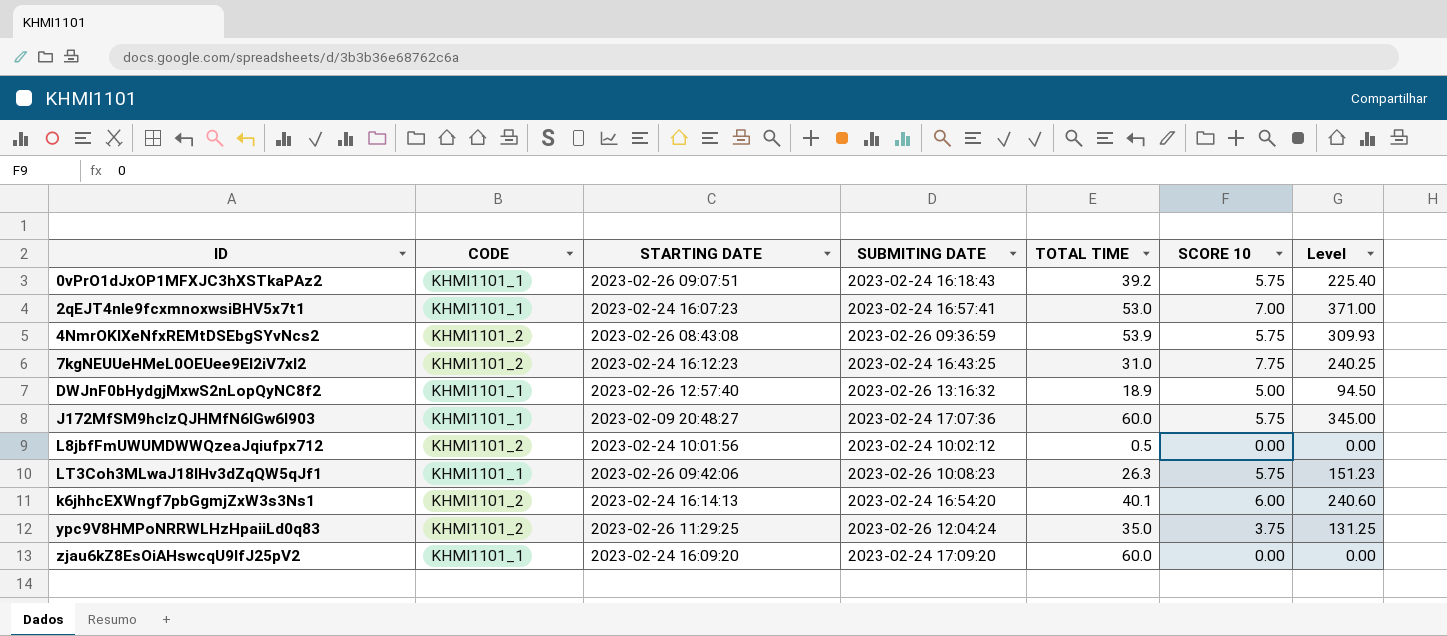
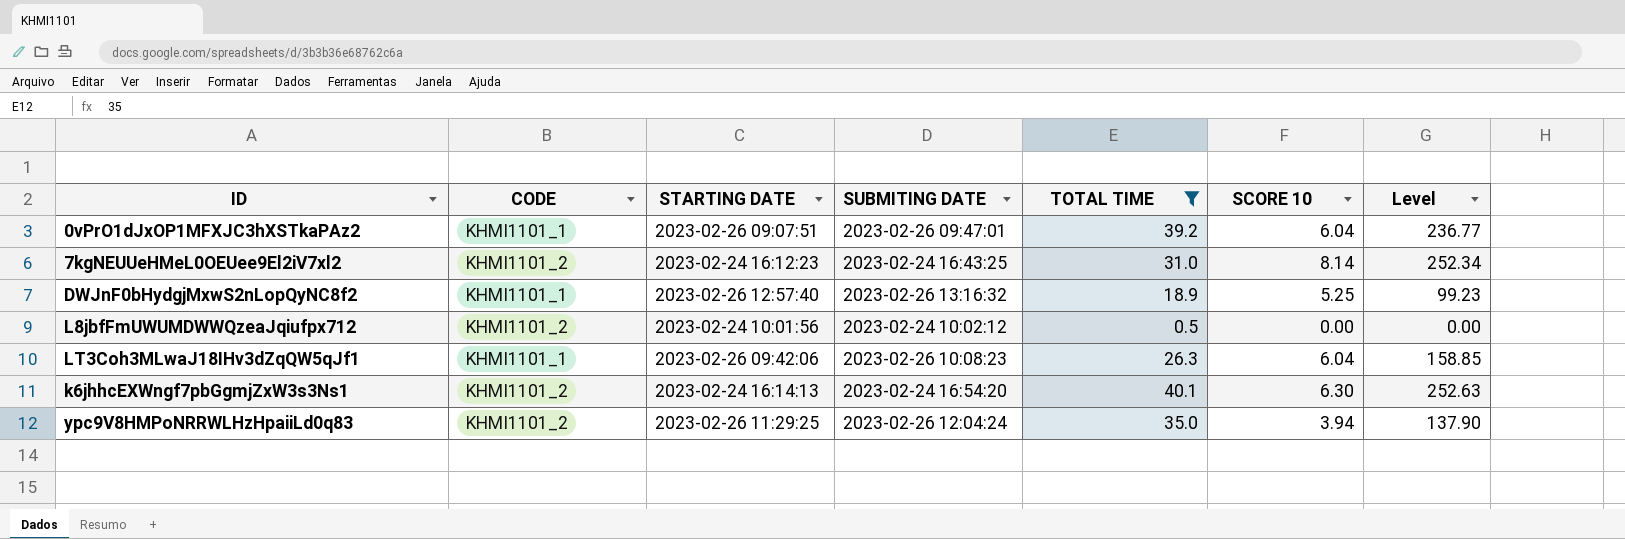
filter: none -> TOTAL TIME <= 40.1
0vPrO1dJxOP1MFXJC3hXSTkaPAz2 | SUBMITING DATE: 2023-02-24 16:18:43 -> 2023-02-26 09:47:01
0vPrO1dJxOP1MFXJC3hXSTkaPAz2 | SCORE 10: 5.75 -> 6.04
0vPrO1dJxOP1MFXJC3hXSTkaPAz2 | Level: 225.40 -> 236.77
7kgNEUUeHMeL0OEUee9El2iV7xl2 | SCORE 10: 7.75 -> 8.14
7kgNEUUeHMeL0OEUee9El2iV7xl2 | Level: 240.25 -> 252.34
DWJnF0bHydgjMxwS2nLopQyNC8f2 | SCORE 10: 5.00 -> 5.25
DWJnF0bHydgjMxwS2nLopQyNC8f2 | Level: 94.50 -> 99.23
LT3Coh3MLwaJ18IHv3dZqQW5qJf1 | SCORE 10: 5.75 -> 6.04
LT3Coh3MLwaJ18IHv3dZqQW5qJf1 | Level: 151.23 -> 158.85
k6jhhcEXWngf7pbGgmjZxW3s3Ns1 | SCORE 10: 6.00 -> 6.30
k6jhhcEXWngf7pbGgmjZxW3s3Ns1 | Level: 240.60 -> 252.63
ypc9V8HMPoNRRWLHzHpaiiLd0q83 | SCORE 10: 3.75 -> 3.94
ypc9V8HMPoNRRWLHzHpaiiLd0q83 | Level: 131.25 -> 137.90

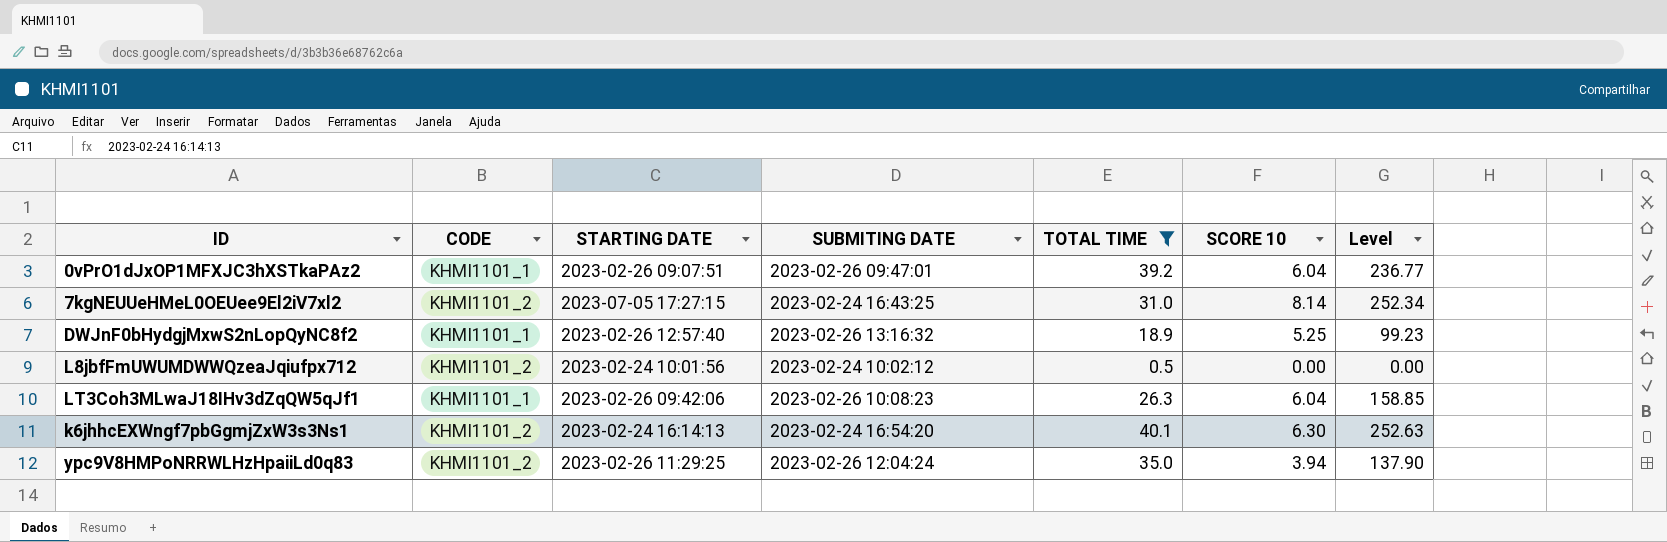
7kgNEUUeHMeL0OEUee9El2iV7xl2 | STARTING DATE: 2023-02-24 16:12:23 -> 2023-07-05 17:27:15

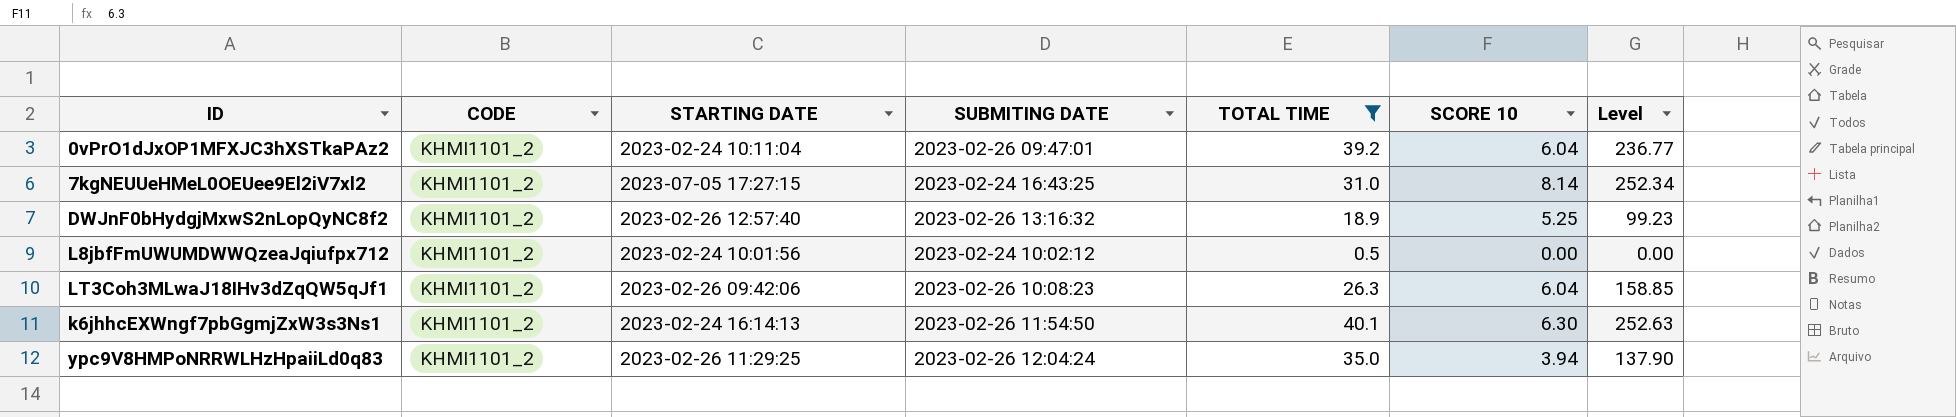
0vPrO1dJxOP1MFXJC3hXSTkaPAz2 | CODE: KHMI1101_1 -> KHMI1101_2
0vPrO1dJxOP1MFXJC3hXSTkaPAz2 | STARTING DATE: 2023-02-26 09:07:51 -> 2023-02-24 10:11:04
DWJnF0bHydgjMxwS2nLopQyNC8f2 | CODE: KHMI1101_1 -> KHMI1101_2
LT3Coh3MLwaJ18IHv3dZqQW5qJf1 | CODE: KHMI1101_1 -> KHMI1101_2
k6jhhcEXWngf7pbGgmjZxW3s3Ns1 | SUBMITING DATE: 2023-02-24 16:54:20 -> 2023-02-26 11:54:50

